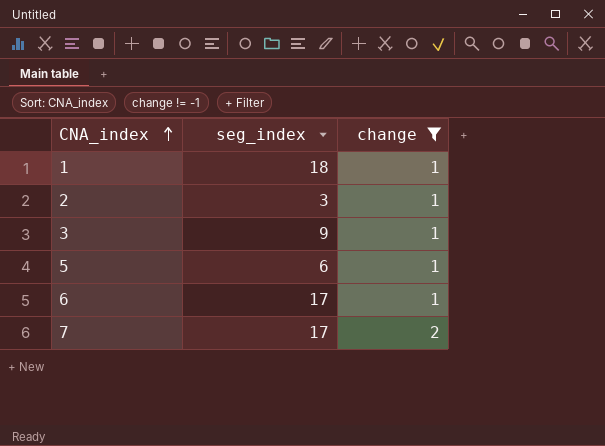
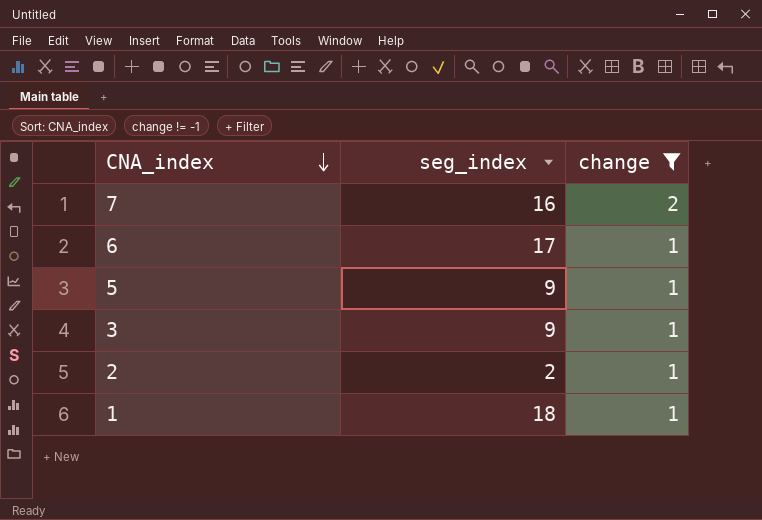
row order: CNA_index ascending -> CNA_index descending
7 | seg_index: 17 -> 16
5 | seg_index: 6 -> 9
2 | seg_index: 3 -> 2

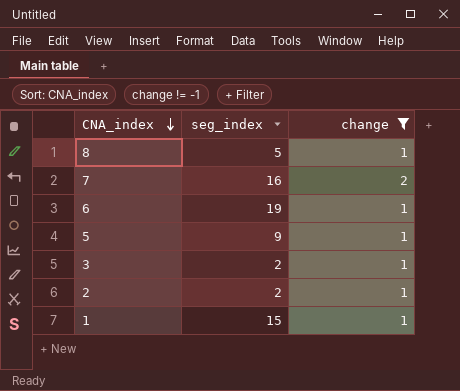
row 8: none -> 5 | 1
6 | seg_index: 17 -> 19
3 | seg_index: 9 -> 2
1 | seg_index: 18 -> 15

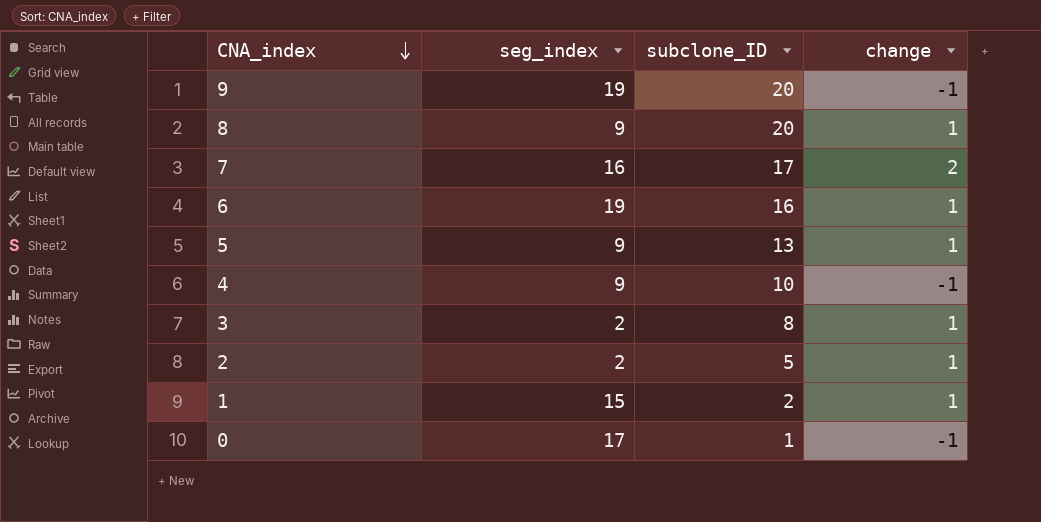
filter: change != -1 -> none
column subclone_ID | position: none -> 3
8 | seg_index: 5 -> 9

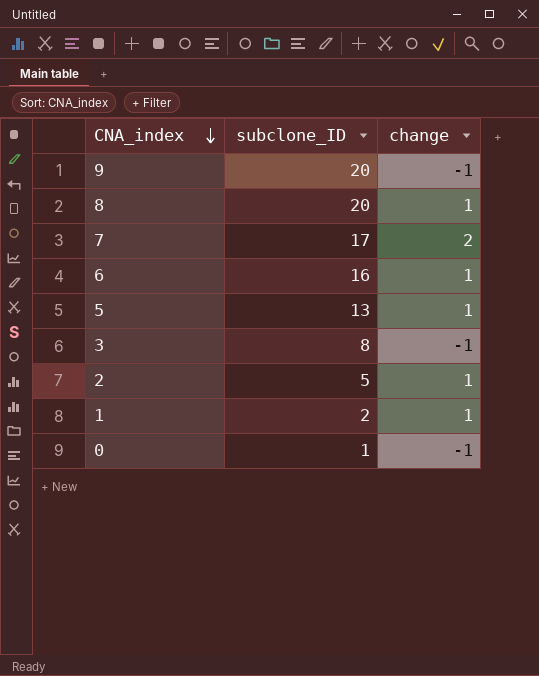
column seg_index | position: 2 -> none
row 4: 9 | 10 | -1 -> none
3 | change: 1 -> -1

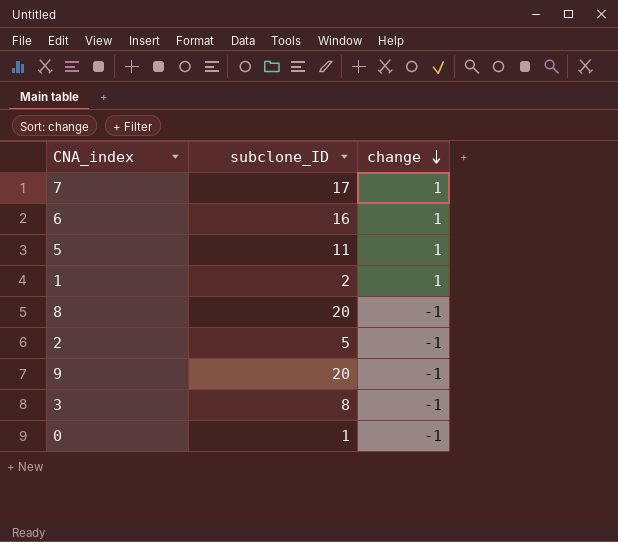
row order: CNA_index descending -> change descending
7 | change: 2 -> 1
5 | subclone_ID: 13 -> 11
8 | change: 1 -> -1
2 | change: 1 -> -1

